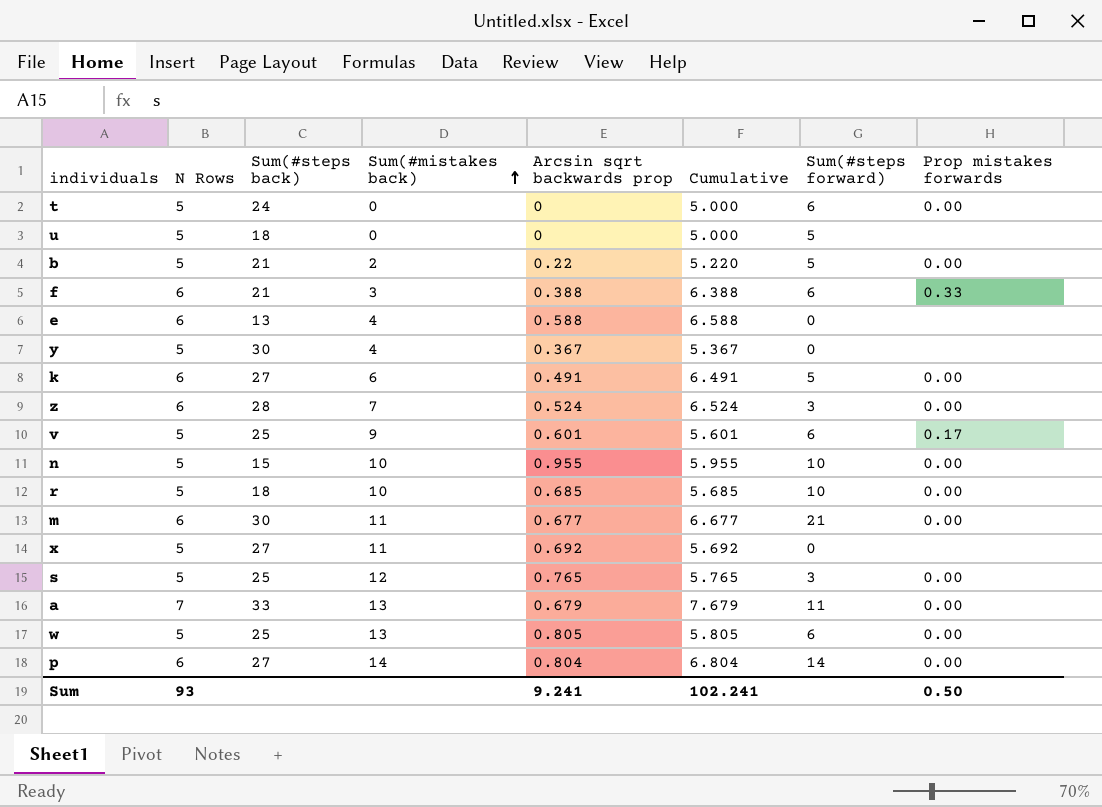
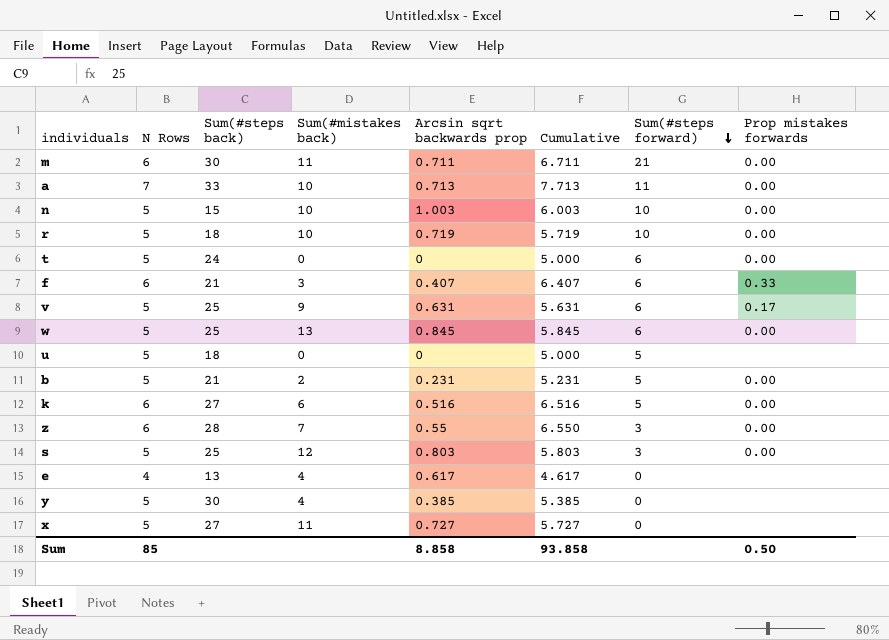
row order: Sum(#mistakes back) ascending -> Sum(#steps forward) descending
row p: 6 | 27 | 14 | 0.804 | 6.804 | 14 | 0.00 -> none
m | Arcsin sqrt backwards prop: 0.677 -> 0.711
m | Cumulative: 6.677 -> 6.711
a | Sum(#mistakes back): 13 -> 10
a | Arcsin sqrt backwards prop: 0.679 -> 0.713
a | Cumulative: 7.679 -> 7.713
n | Arcsin sqrt backwards prop: 0.955 -> 1.003
n | Cumulative: 5.955 -> 6.003
r | Arcsin sqrt backwards prop: 0.685 -> 0.719
r | Cumulative: 5.685 -> 5.719
f | Arcsin sqrt backwards prop: 0.388 -> 0.407
f | Cumulative: 6.388 -> 6.407
v | Arcsin sqrt backwards prop: 0.601 -> 0.631
v | Cumulative: 5.601 -> 5.631
w | Arcsin sqrt backwards prop: 0.805 -> 0.845
w | Cumulative: 5.805 -> 5.845
b | Arcsin sqrt backwards prop: 0.22 -> 0.231
b | Cumulative: 5.220 -> 5.231
k | Arcsin sqrt backwards prop: 0.491 -> 0.516
k | Cumulative: 6.491 -> 6.516
z | Arcsin sqrt backwards prop: 0.524 -> 0.55
z | Cumulative: 6.524 -> 6.550
s | Arcsin sqrt backwards prop: 0.765 -> 0.803
s | Cumulative: 5.765 -> 5.803
e | N Rows: 6 -> 4
e | Arcsin sqrt backwards prop: 0.588 -> 0.617
e | Cumulative: 6.588 -> 4.617
y | Arcsin sqrt backwards prop: 0.367 -> 0.385
y | Cumulative: 5.367 -> 5.385
x | Arcsin sqrt backwards prop: 0.692 -> 0.727
x | Cumulative: 5.692 -> 5.727
Sum | N Rows: 93 -> 85
Sum | Arcsin sqrt backwards prop: 9.241 -> 8.858
Sum | Cumulative: 102.241 -> 93.858

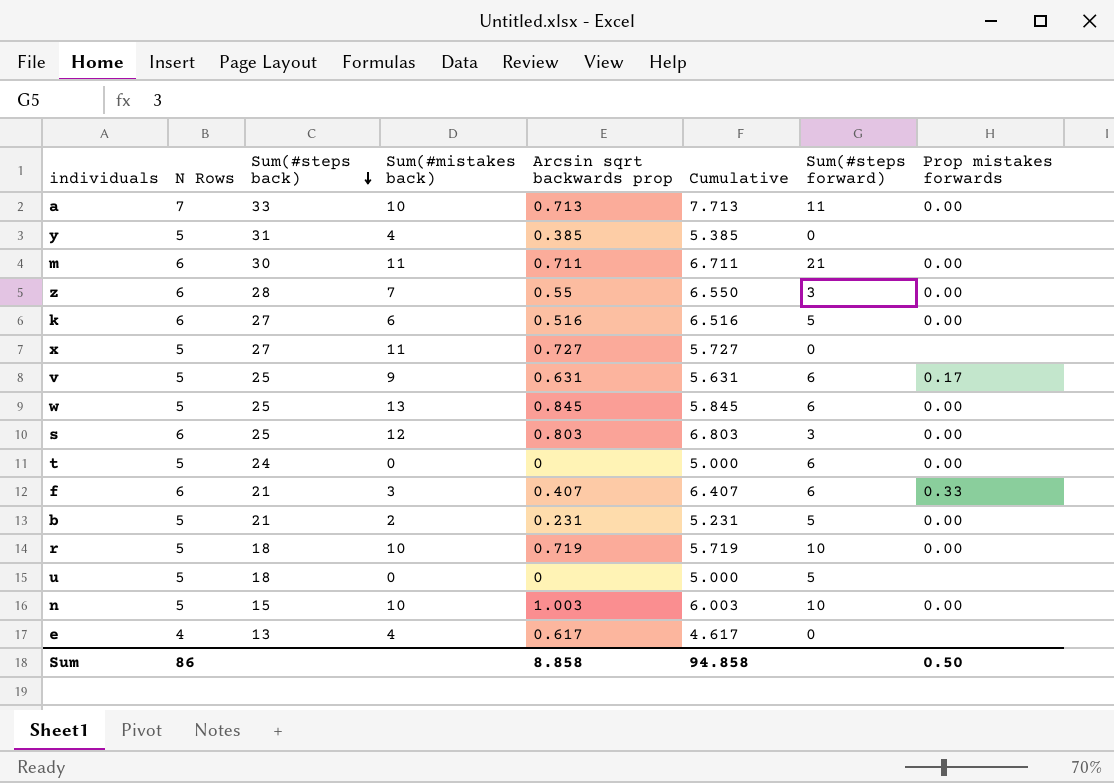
row order: Sum(#steps forward) descending -> Sum(#steps back) descending
y | Sum(#steps back): 30 -> 31
s | N Rows: 5 -> 6
s | Cumulative: 5.803 -> 6.803
Sum | N Rows: 85 -> 86
Sum | Cumulative: 93.858 -> 94.858

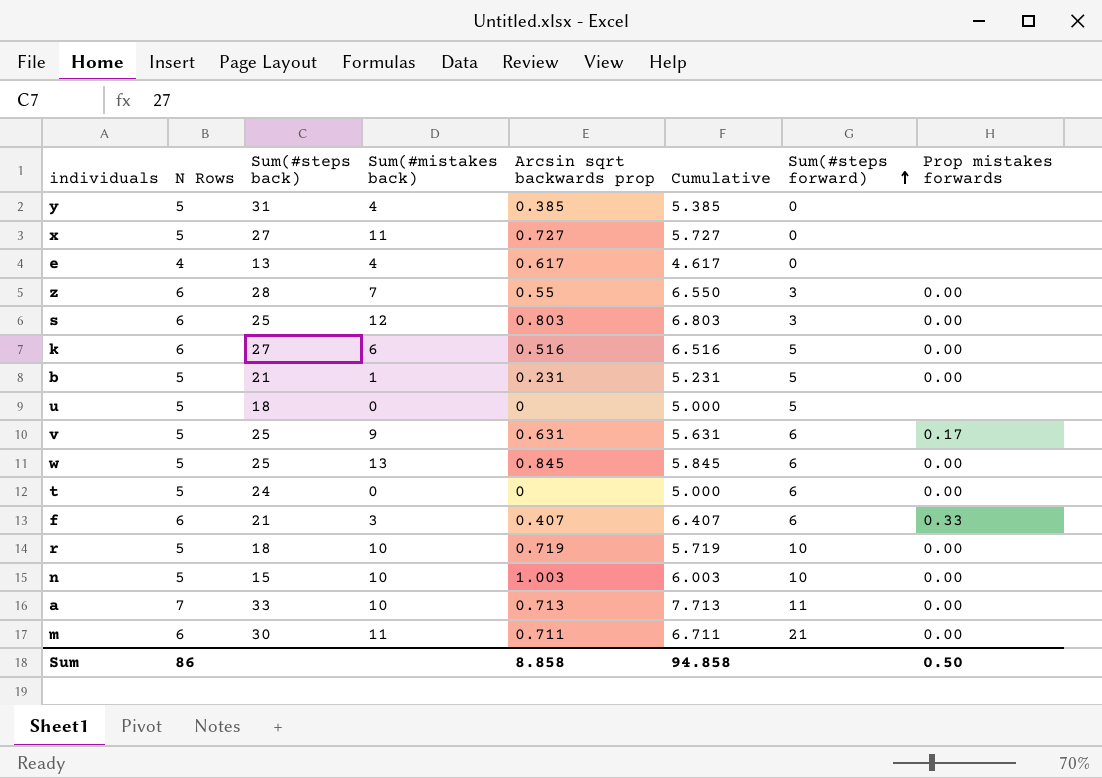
row order: Sum(#steps back) descending -> Sum(#steps forward) ascending
b | Sum(#mistakes back): 2 -> 1

